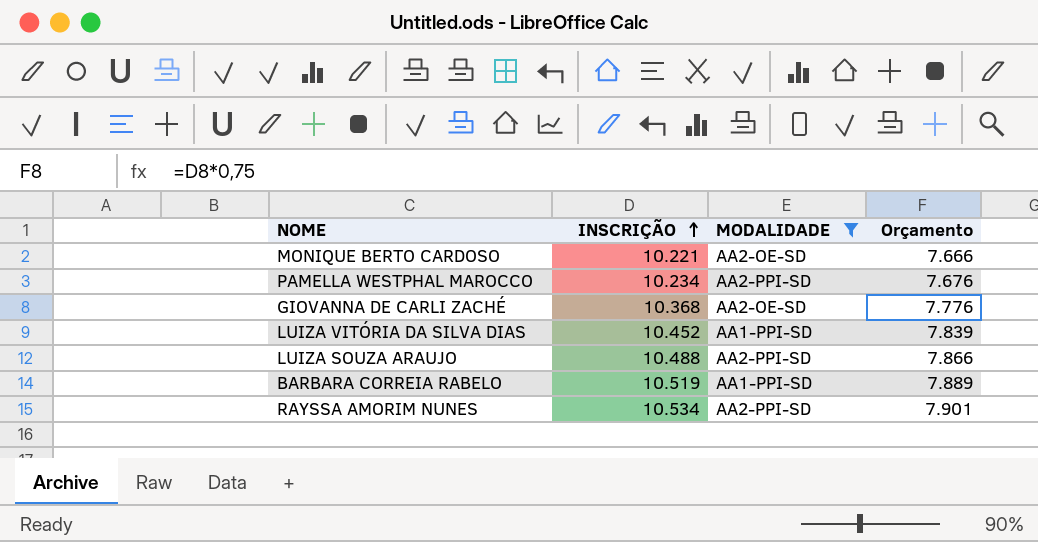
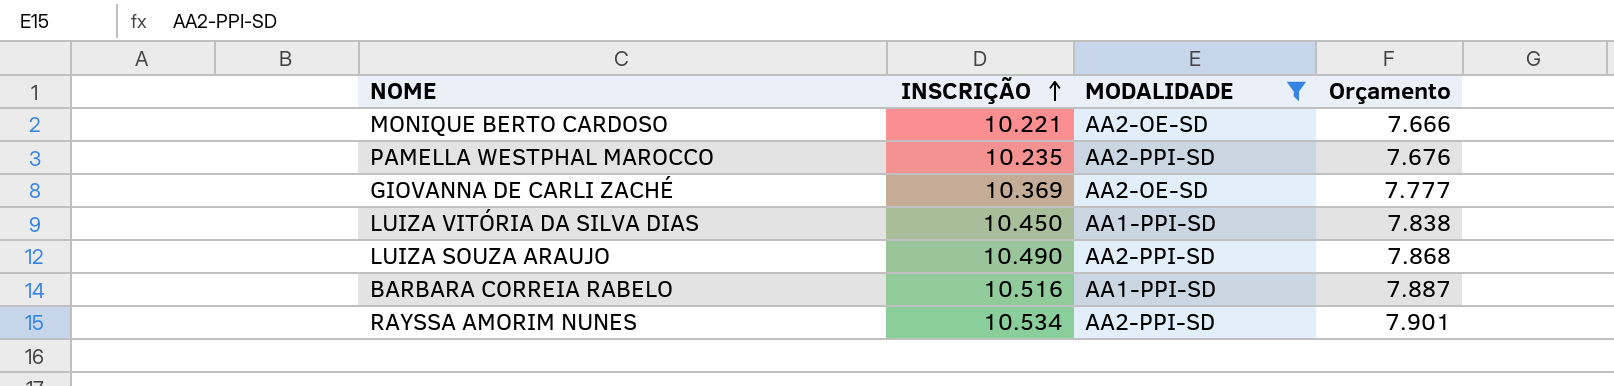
PAMELLA WESTPHAL MAROCCO | INSCRIÇÃO: 10.234 -> 10.235
GIOVANNA DE CARLI ZACHÉ | INSCRIÇÃO: 10.368 -> 10.369
GIOVANNA DE CARLI ZACHÉ | Orçamento: 7.776 -> 7.777
LUIZA VITÓRIA DA SILVA DIAS | INSCRIÇÃO: 10.452 -> 10.450
LUIZA VITÓRIA DA SILVA DIAS | Orçamento: 7.839 -> 7.838
LUIZA SOUZA ARAUJO | INSCRIÇÃO: 10.488 -> 10.490
LUIZA SOUZA ARAUJO | Orçamento: 7.866 -> 7.868
BARBARA CORREIA RABELO | INSCRIÇÃO: 10.519 -> 10.516
BARBARA CORREIA RABELO | Orçamento: 7.889 -> 7.887

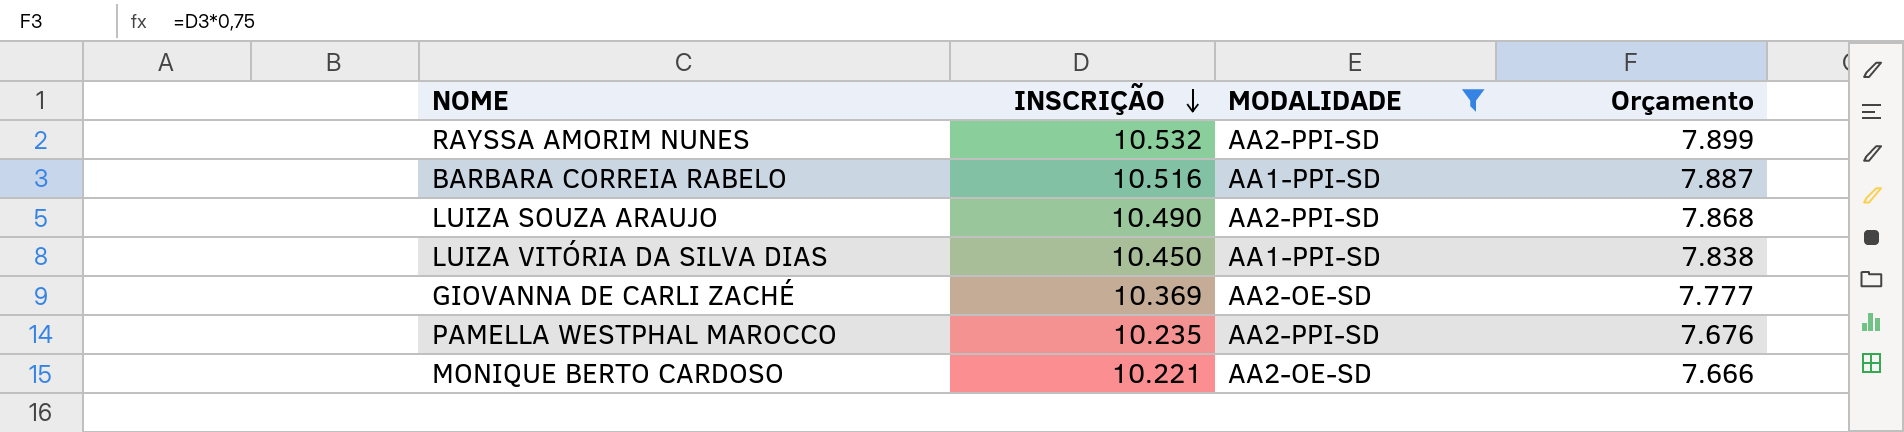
row order: INSCRIÇÃO ascending -> INSCRIÇÃO descending
RAYSSA AMORIM NUNES | INSCRIÇÃO: 10.534 -> 10.532
RAYSSA AMORIM NUNES | Orçamento: 7.901 -> 7.899

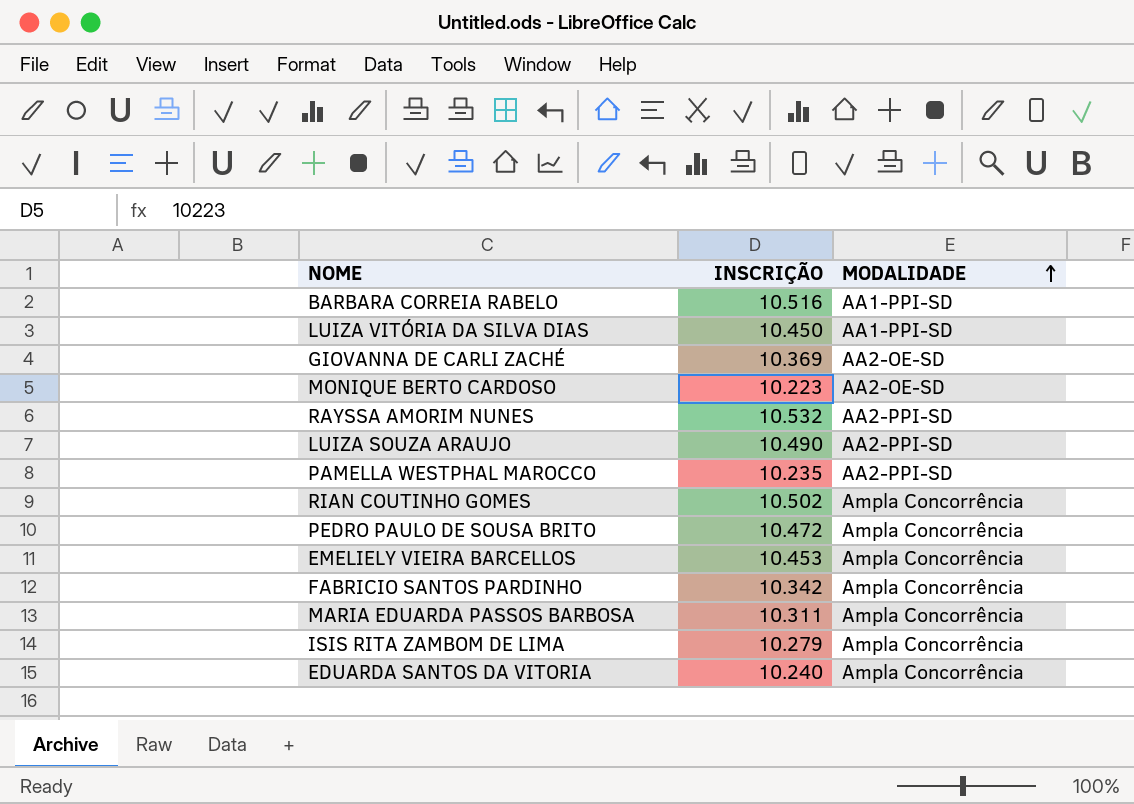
filter: MODALIDADE != Ampla Concorrência -> none
row order: INSCRIÇÃO descending -> MODALIDADE ascending
column Orçamento | formula: [INSCRIÇÃO] * 0,75 -> none
MONIQUE BERTO CARDOSO | INSCRIÇÃO: 10.221 -> 10.223

